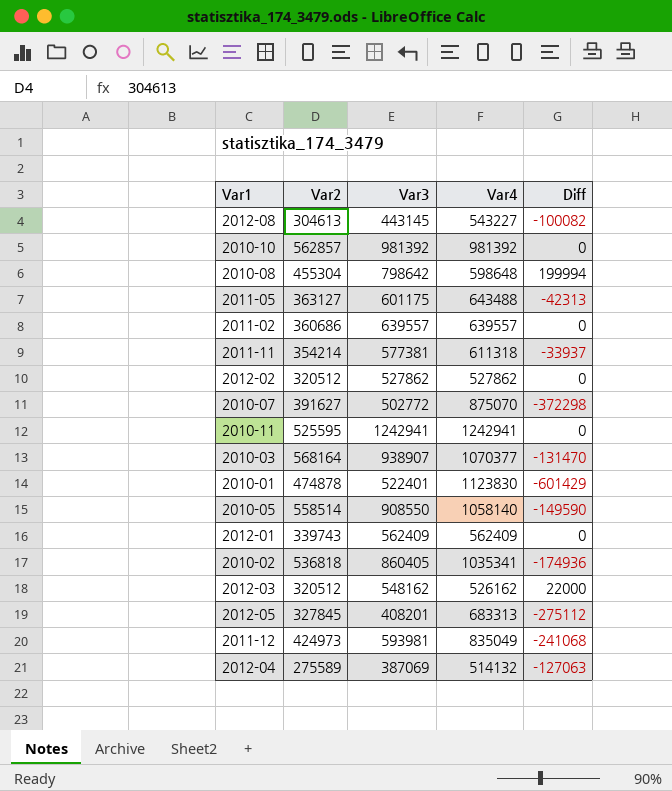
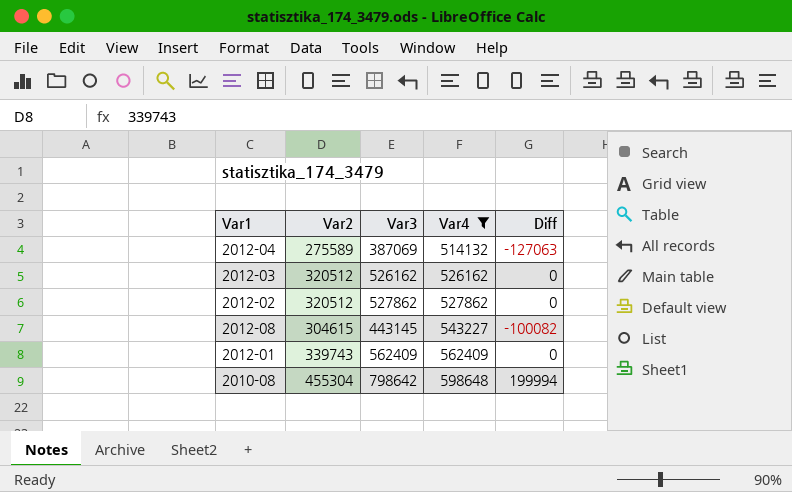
filter: none -> Var4 <= 598648
row order: none -> Var4 ascending
2012-03 | Var3: 548162 -> 526162
2012-03 | Diff: 22000 -> 0
2012-08 | Var2: 304613 -> 304615

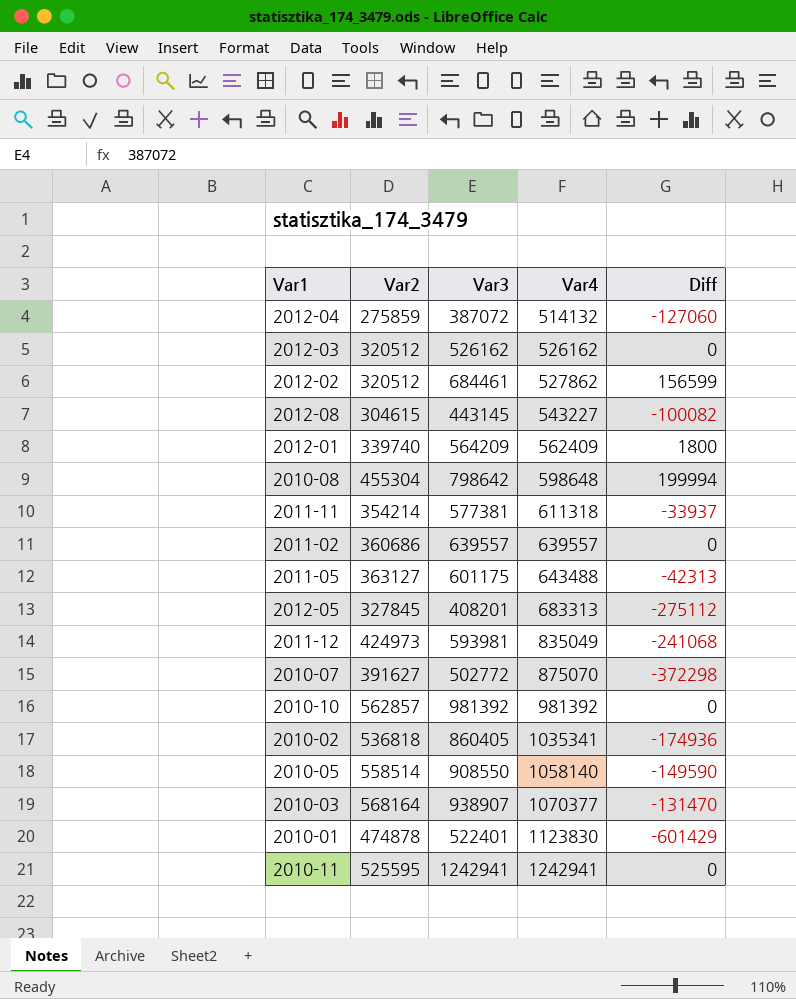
filter: Var4 <= 598648 -> none
2012-04 | Var2: 275589 -> 275859
2012-04 | Var3: 387069 -> 387072
2012-04 | Diff: -127063 -> -127060
2012-02 | Var3: 527862 -> 684461
2012-02 | Diff: 0 -> 156599
2012-01 | Var2: 339743 -> 339740
2012-01 | Var3: 562409 -> 564209
2012-01 | Diff: 0 -> 1800

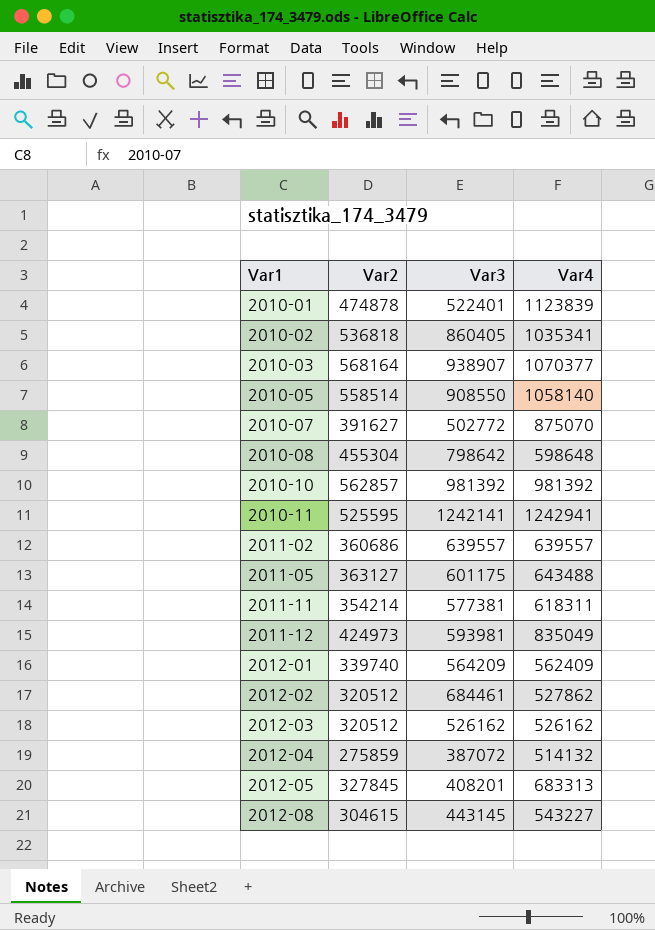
row order: Var4 ascending -> Var1 ascending
column Diff | formula: [Var3] - [Var4] -> none
2010-01 | Var4: 1123830 -> 1123839
2010-11 | Var3: 1242941 -> 1242141
2011-11 | Var4: 611318 -> 618311

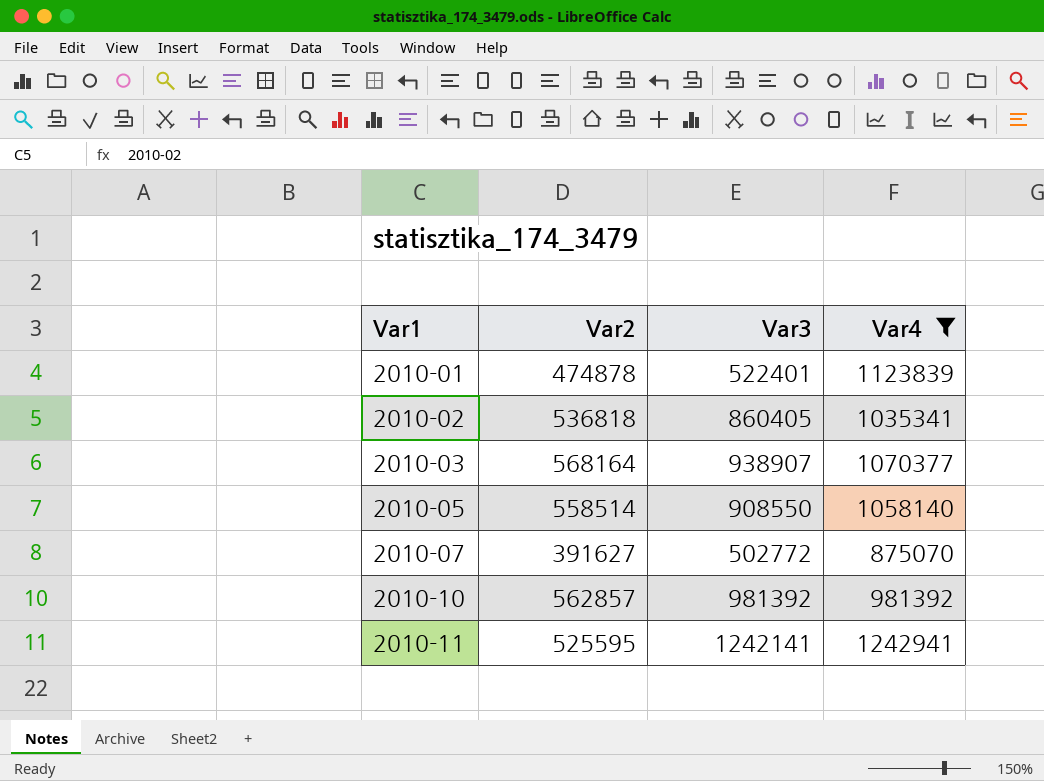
filter: none -> Var4 >= 875070

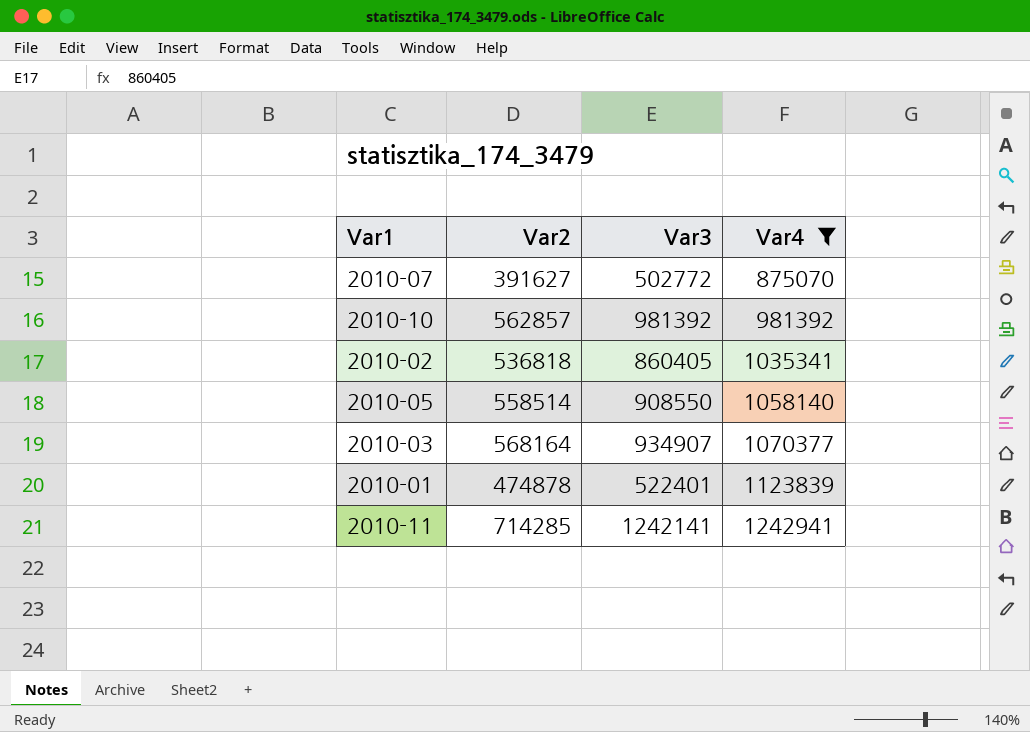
row order: Var1 ascending -> Var4 ascending
2010-03 | Var3: 938907 -> 934907
2010-11 | Var2: 525595 -> 714285

